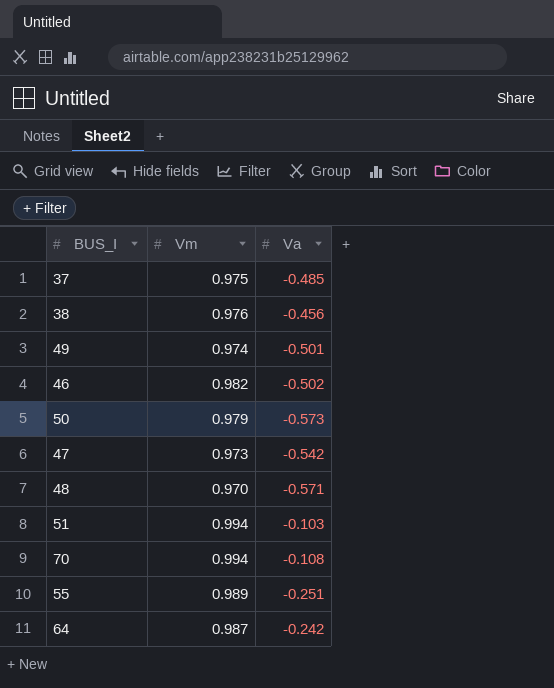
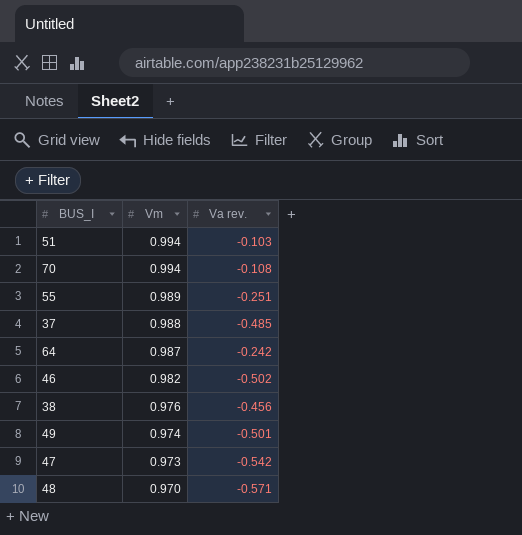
row order: none -> Vm descending
column name: Va -> Va rev.
row 50: 0.979 | -0.573 -> none
37 | Vm: 0.975 -> 0.988

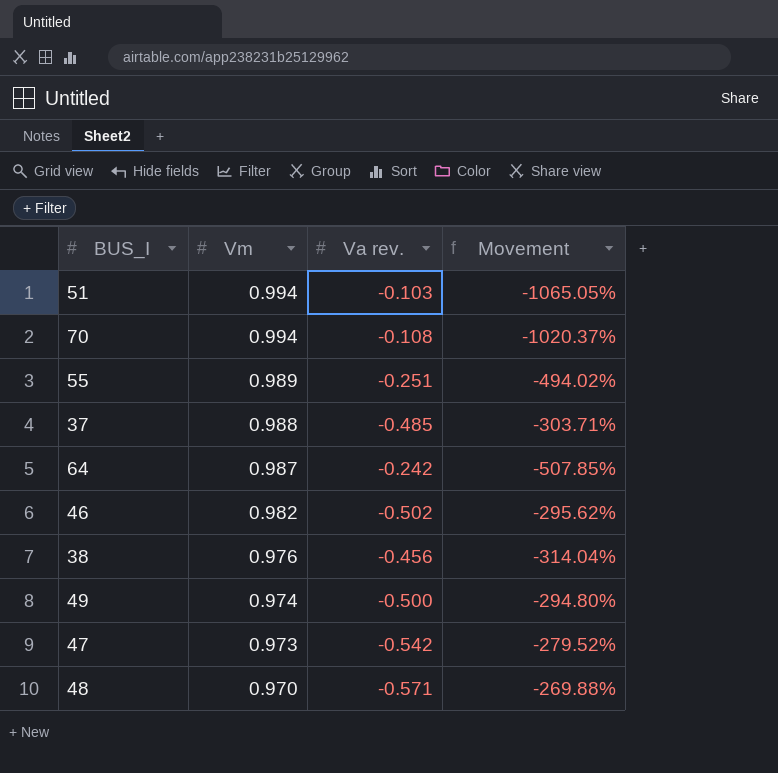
column Movement | formula: none -> ([Vm] - [Va rev.]) / [Va rev.]
49 | Va rev.: -0.501 -> -0.500

